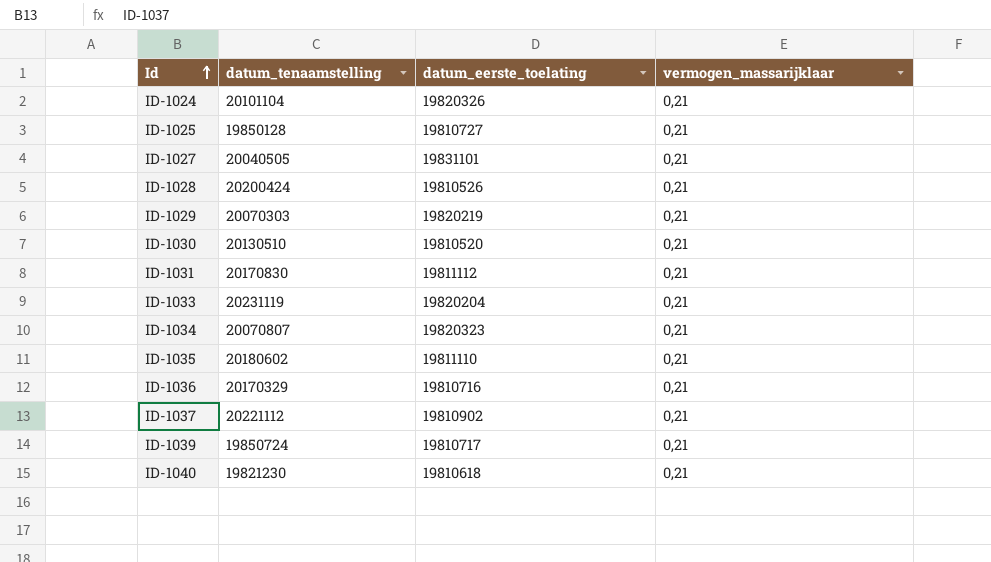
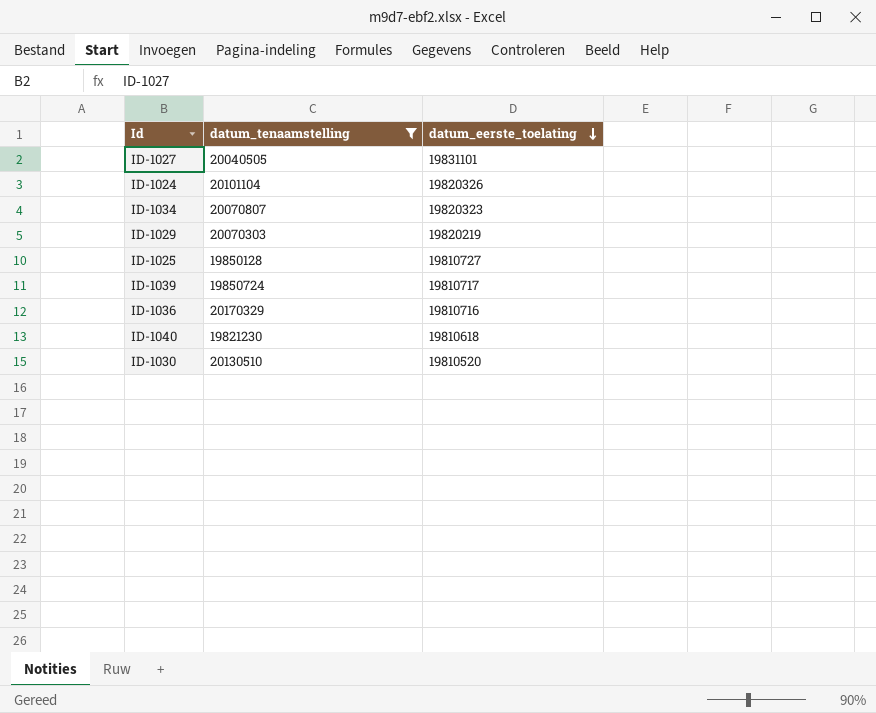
filter: none -> datum_tenaamstelling <= 20170329
row order: Id ascending -> datum_eerste_toelating descending
column vermogen_massarijklaar | position: 4 -> none

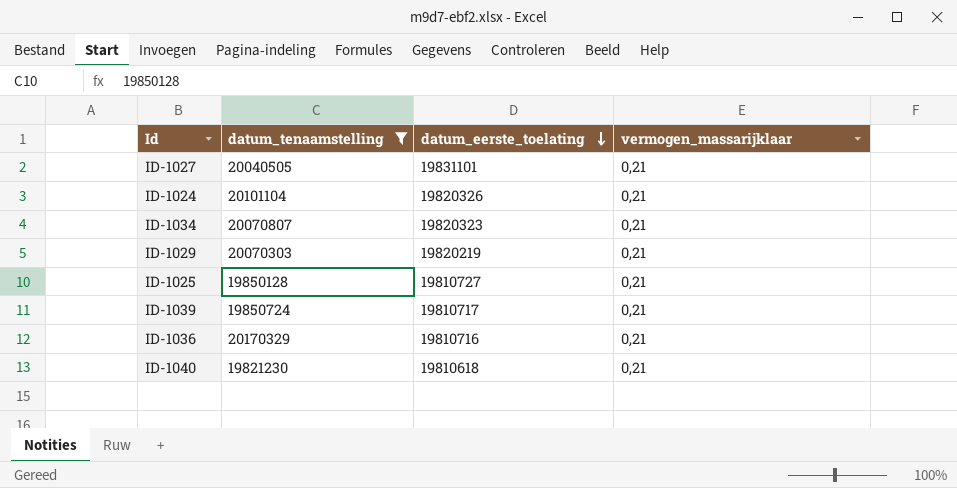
column vermogen_massarijklaar | position: none -> 4
row ID-1030: 20130510 | 19810520 -> none

